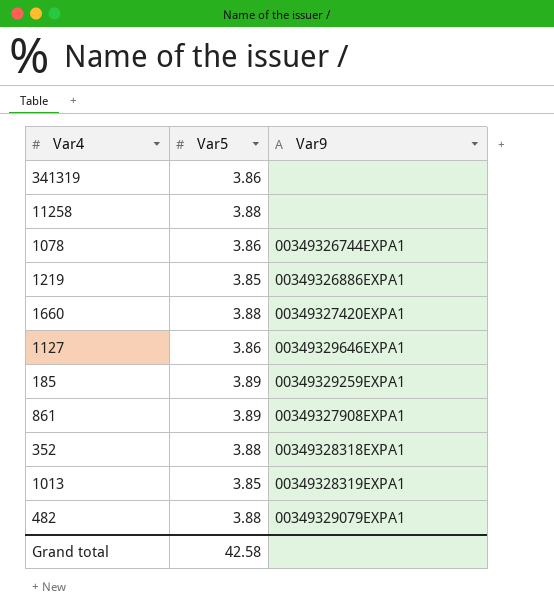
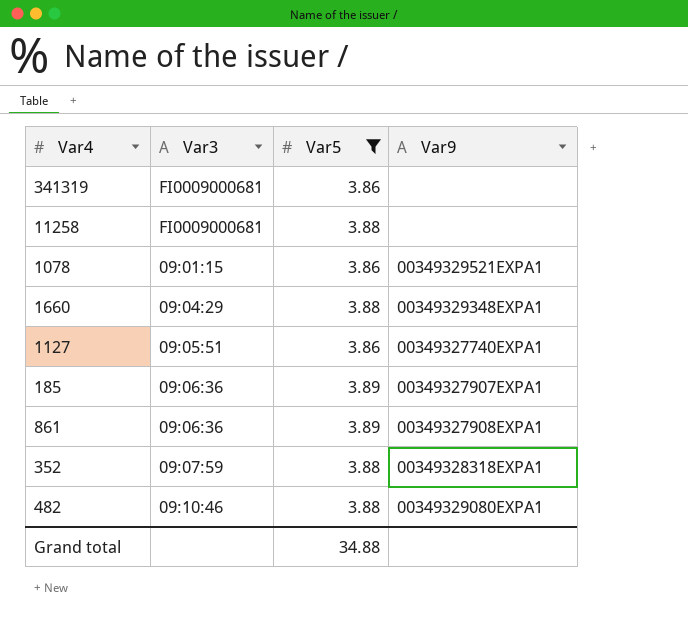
filter: none -> Var5 != 3.85
column Var3 | position: none -> 2
1078 | Var9: 00349326744EXPA1 -> 00349329521EXPA1
1660 | Var9: 00349327420EXPA1 -> 00349329348EXPA1
1127 | Var9: 00349329646EXPA1 -> 00349327740EXPA1
185 | Var9: 00349329259EXPA1 -> 00349327907EXPA1
482 | Var9: 00349329079EXPA1 -> 00349329080EXPA1
Grand total | Var5: 42.58 -> 34.88

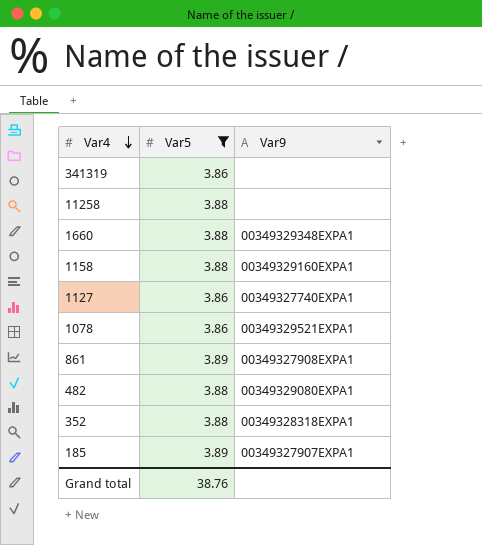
row order: none -> Var4 descending
column Var3 | position: 2 -> none
row 1158: none -> 3.88 | 00349329160EXPA1
Grand total | Var5: 34.88 -> 38.76

